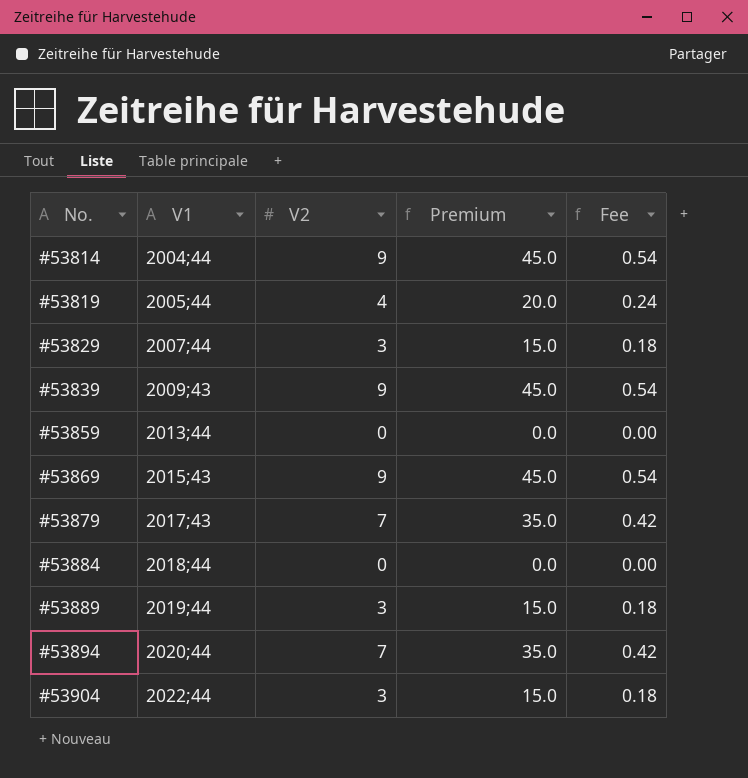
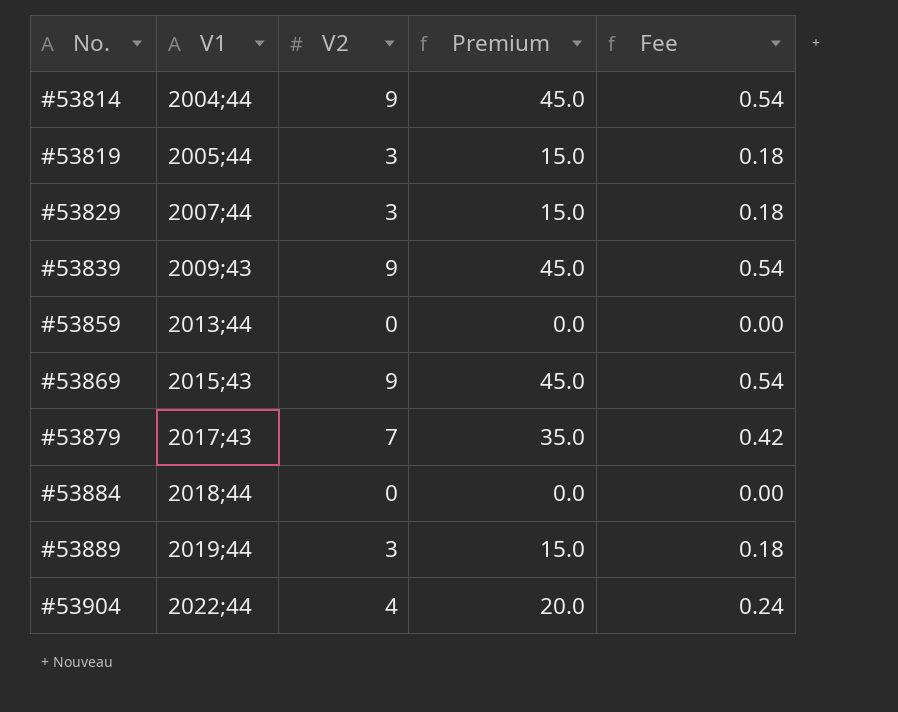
row #53894: 2020;44 | 7 | 35.0 | 0.42 -> none
#53819 | V2: 4 -> 3
#53819 | Premium: 20.0 -> 15.0
#53819 | Fee: 0.24 -> 0.18
#53904 | V2: 3 -> 4
#53904 | Premium: 15.0 -> 20.0
#53904 | Fee: 0.18 -> 0.24

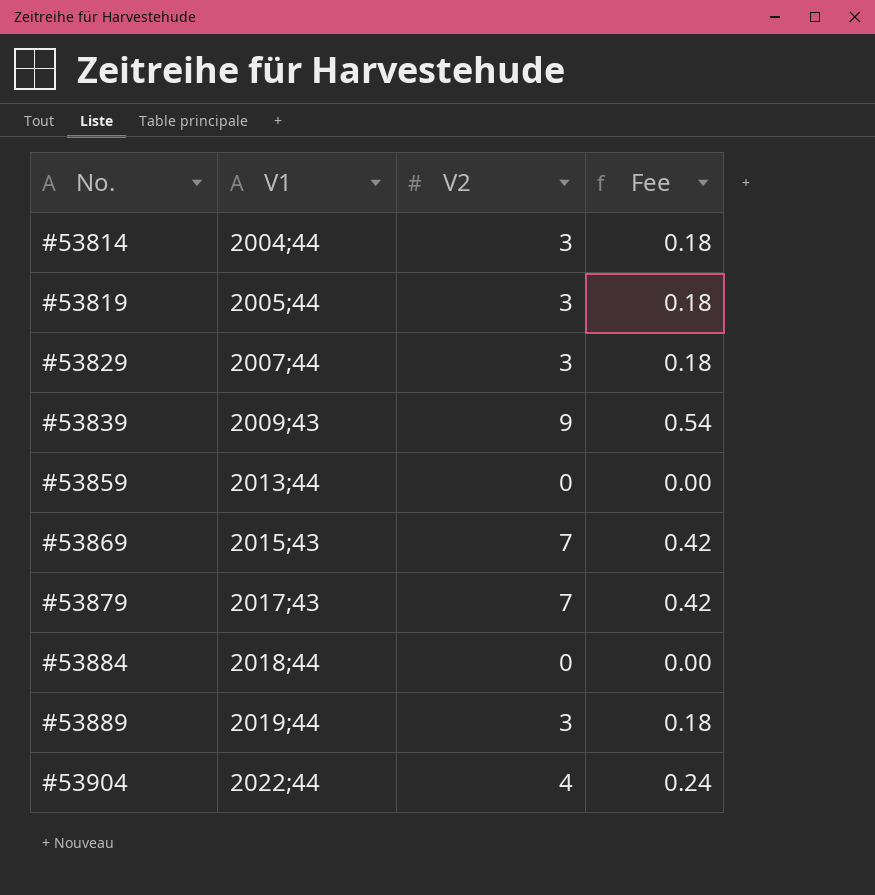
column Premium | formula: [V2] * 5 -> none
#53814 | V2: 9 -> 3
#53814 | Fee: 0.54 -> 0.18
#53869 | V2: 9 -> 7
#53869 | Fee: 0.54 -> 0.42

